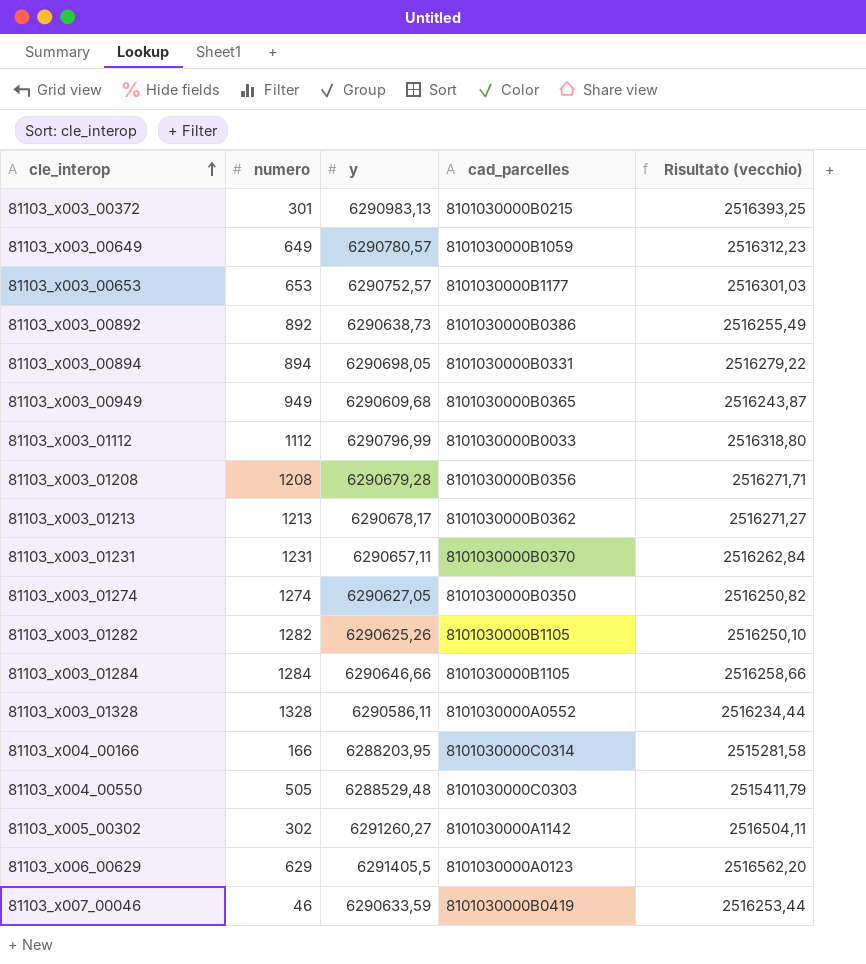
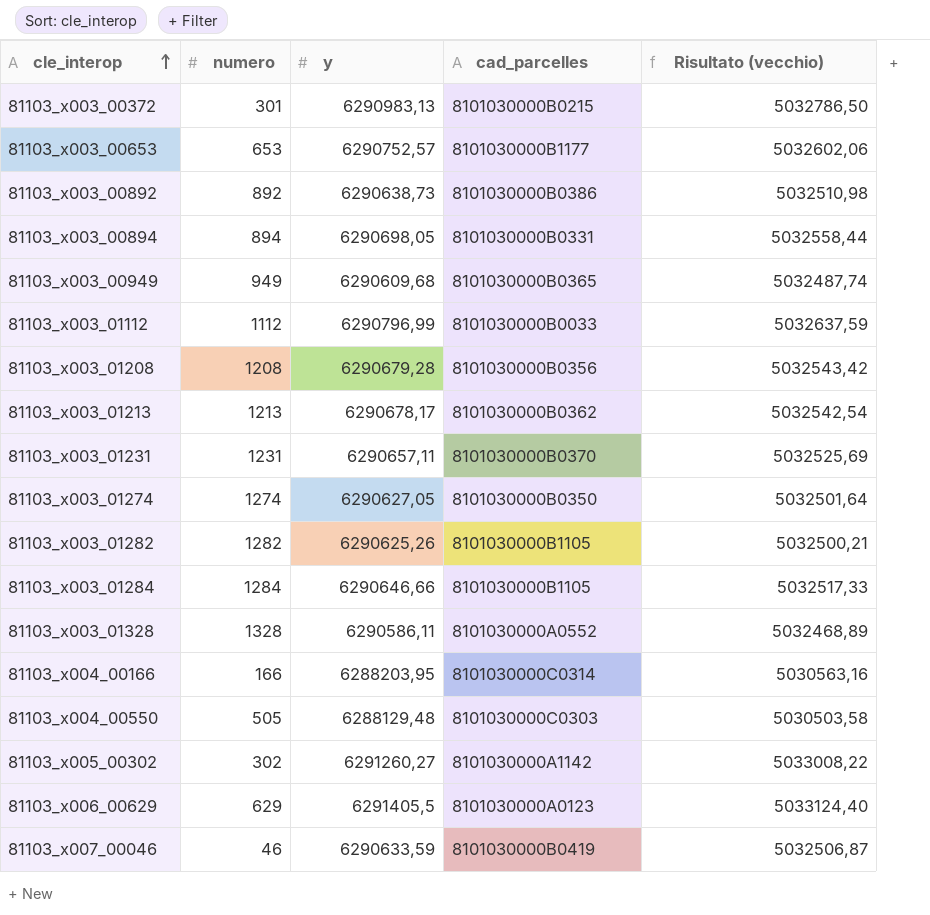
column Risultato (vecchio) | formula: [y] * 0,4 -> [y] * 0,8
row 81103_x003_00649: 649 | 6290780,57 | 8101030000B1059 | 2516312,23 -> none
81103_x004_00550 | y: 6288529,48 -> 6288129,48

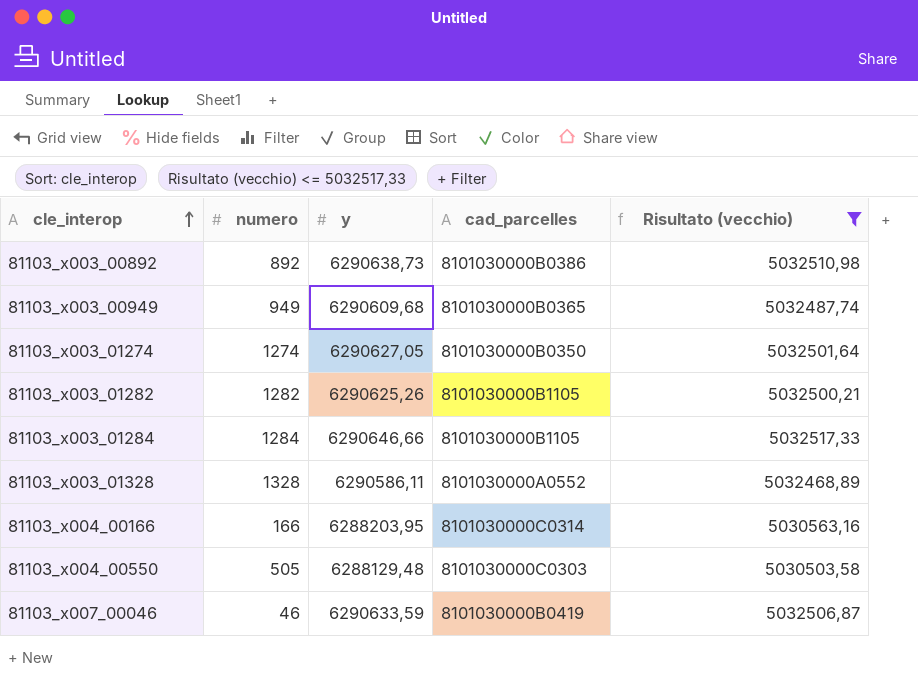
filter: none -> Risultato (vecchio) <= 5032517,33

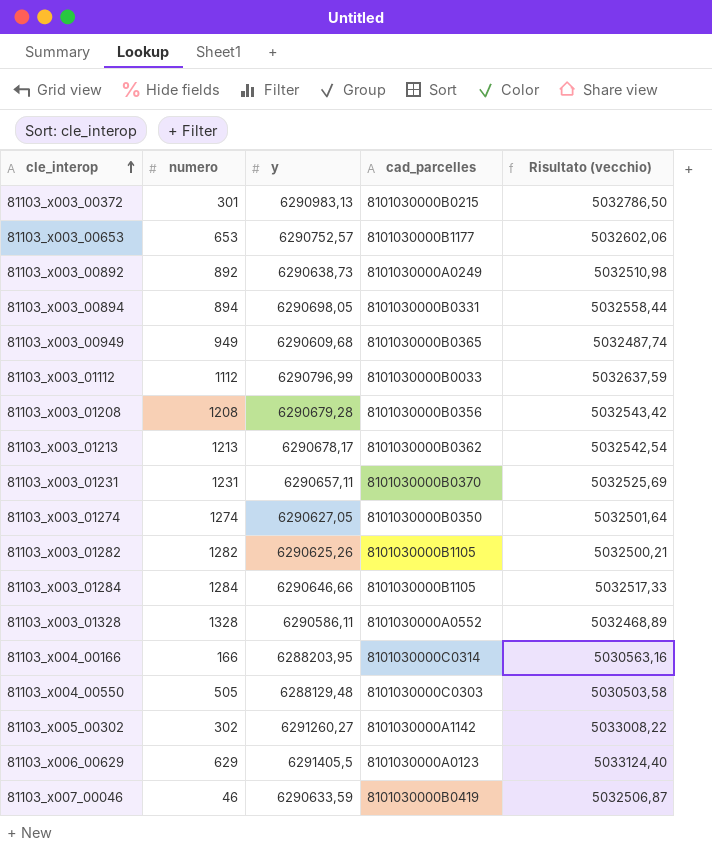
filter: Risultato (vecchio) <= 5032517,33 -> none
81103_x003_00892 | cad_parcelles: 8101030000B0386 -> 8101030000A0249

